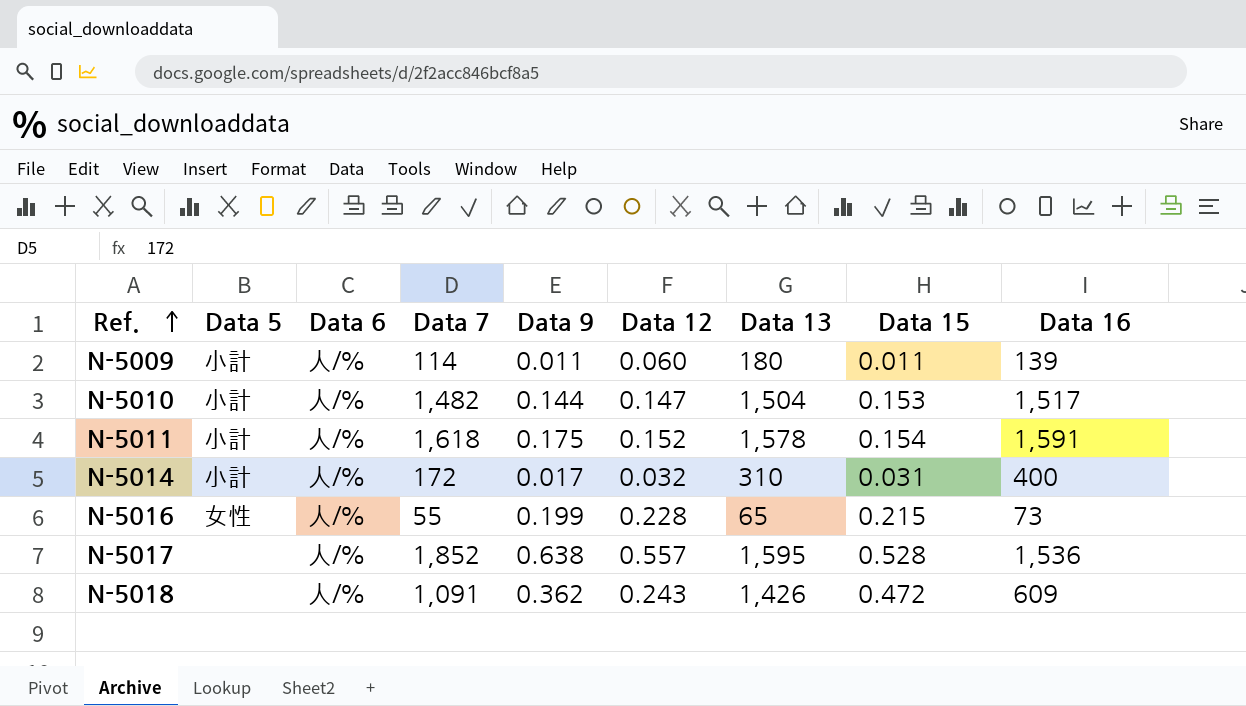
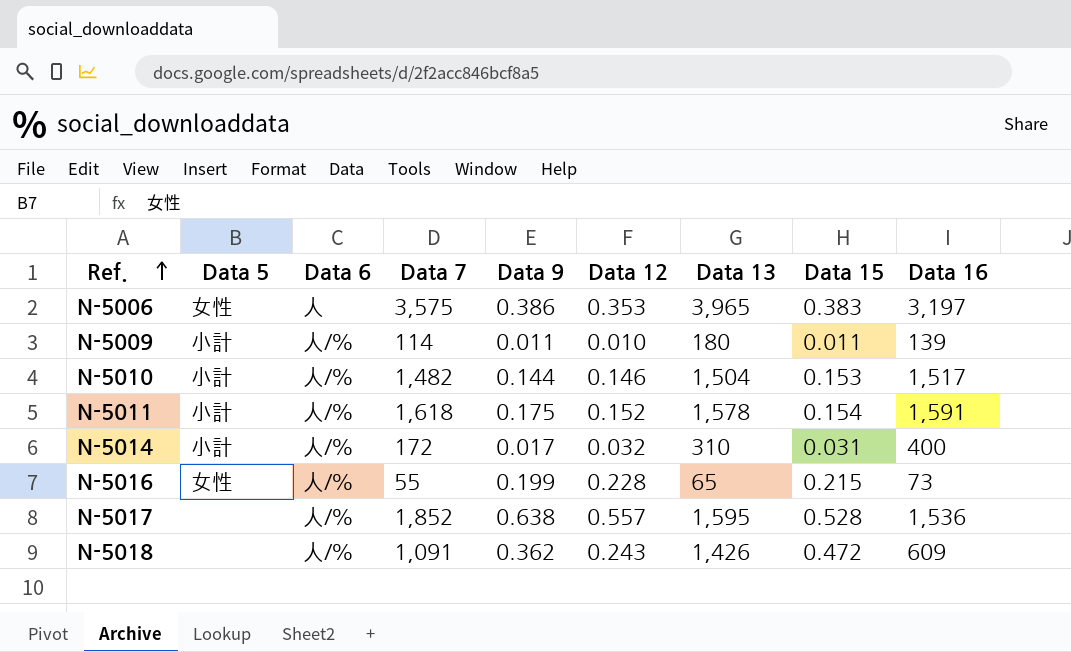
row N-5006: none -> 女性 | 人 | 3,575 | 0.386 | 0.353 | 3,965 | 0.383 | 3,197
N-5009 | Data 12: 0.060 -> 0.010
N-5010 | Data 12: 0.147 -> 0.146

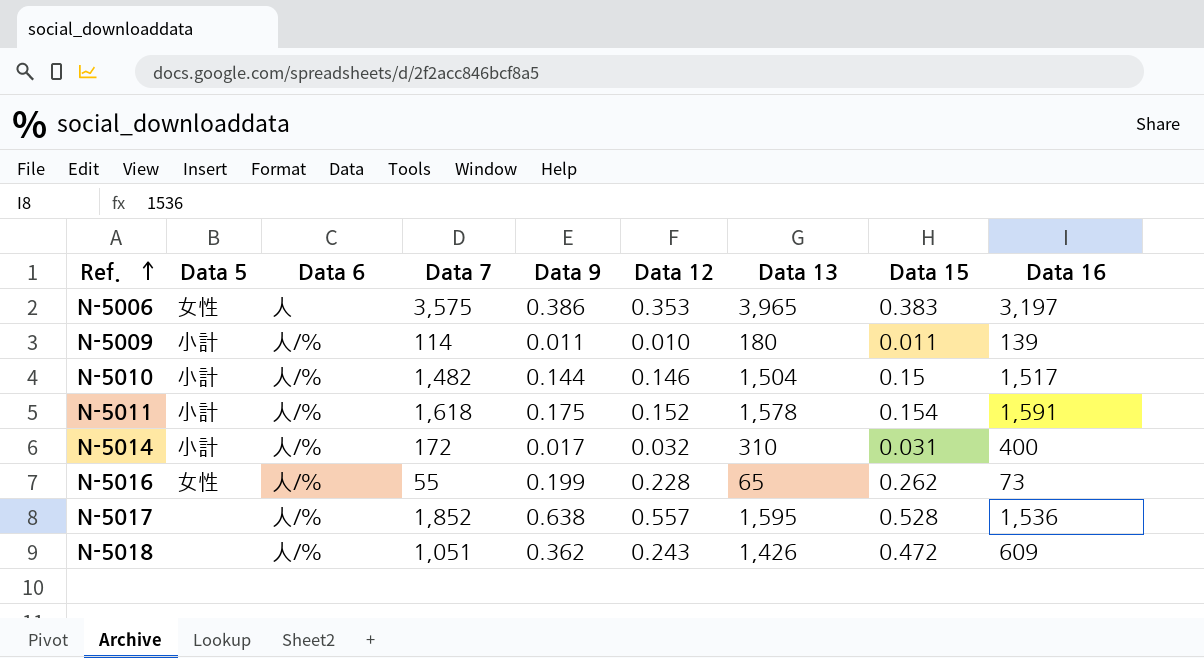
N-5010 | Data 15: 0.153 -> 0.15
N-5016 | Data 15: 0.215 -> 0.262
N-5018 | Data 7: 1,091 -> 1,051

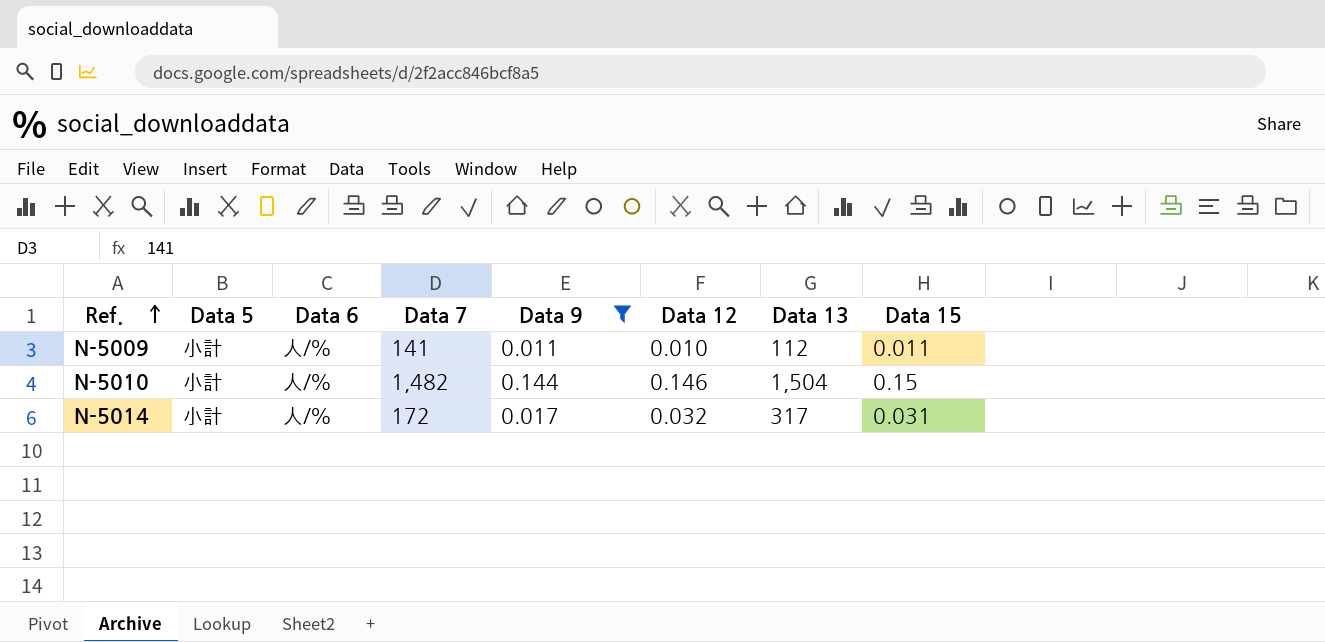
filter: none -> Data 9 <= 0.144
column Data 16 | position: 9 -> none
N-5009 | Data 7: 114 -> 141
N-5009 | Data 13: 180 -> 112
N-5014 | Data 13: 310 -> 317

